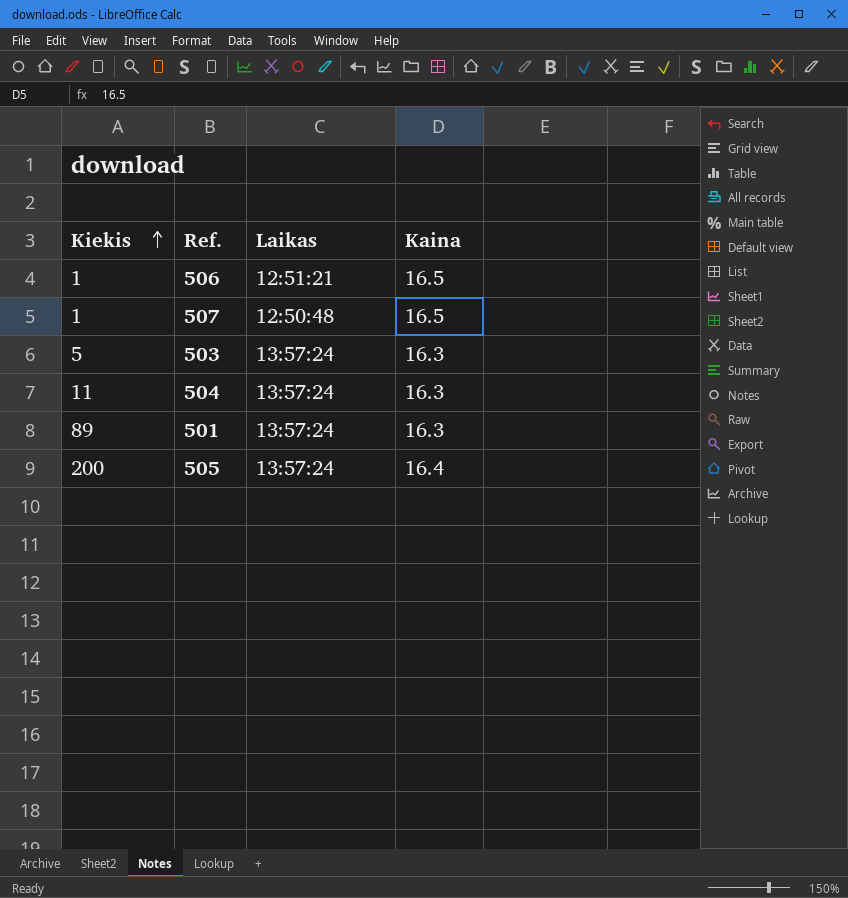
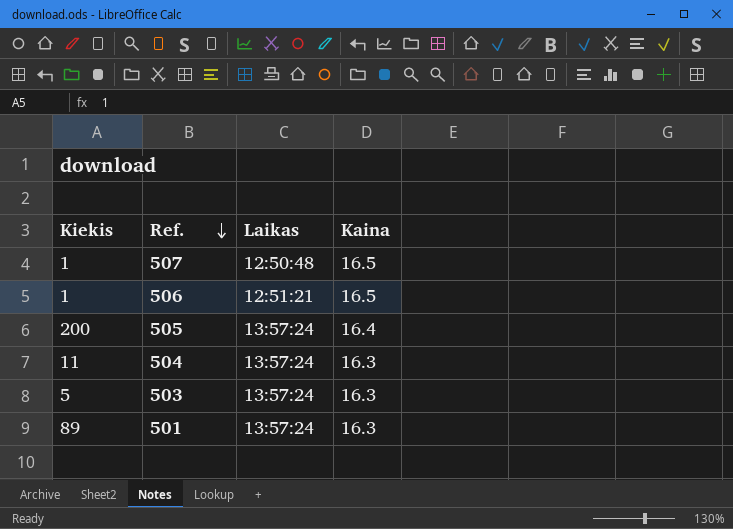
row order: Kiekis ascending -> Ref. descending

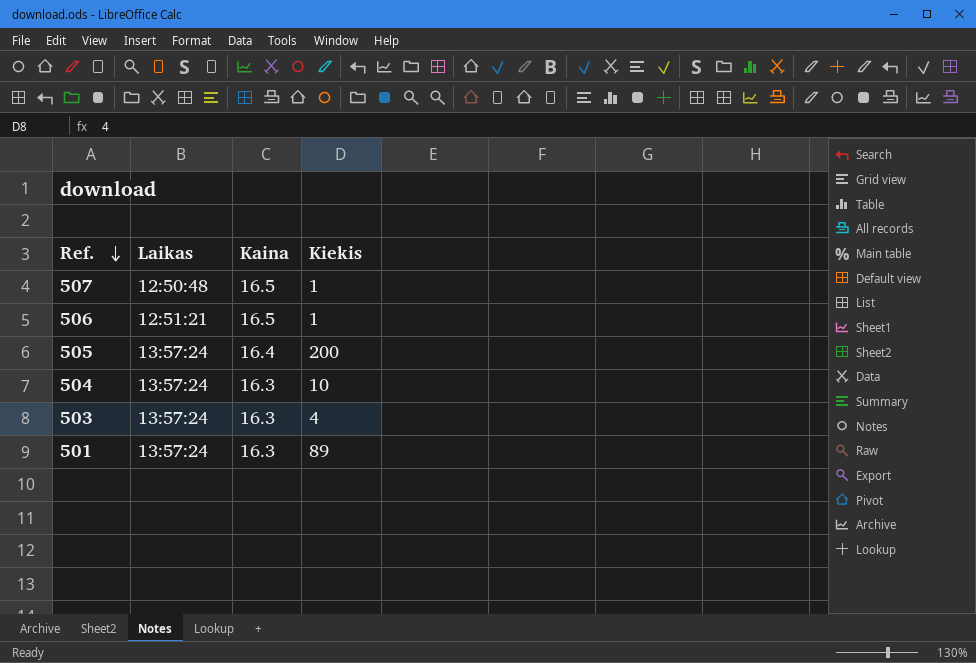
column Kiekis | position: 1 -> 4
504 | Kiekis: 11 -> 10
503 | Kiekis: 5 -> 4

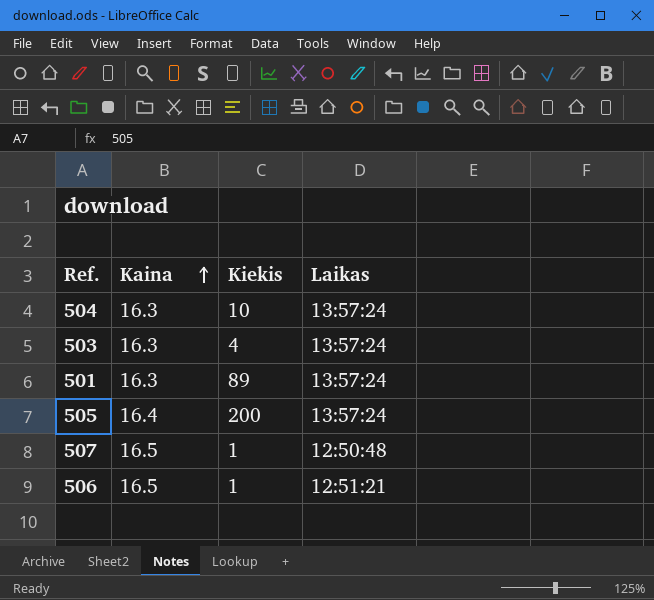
row order: Ref. descending -> Kaina ascending
column Laikas | position: 2 -> 4

